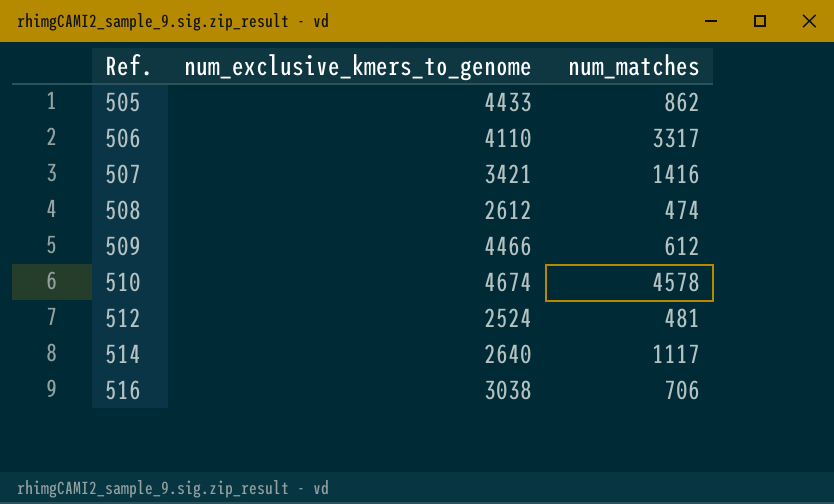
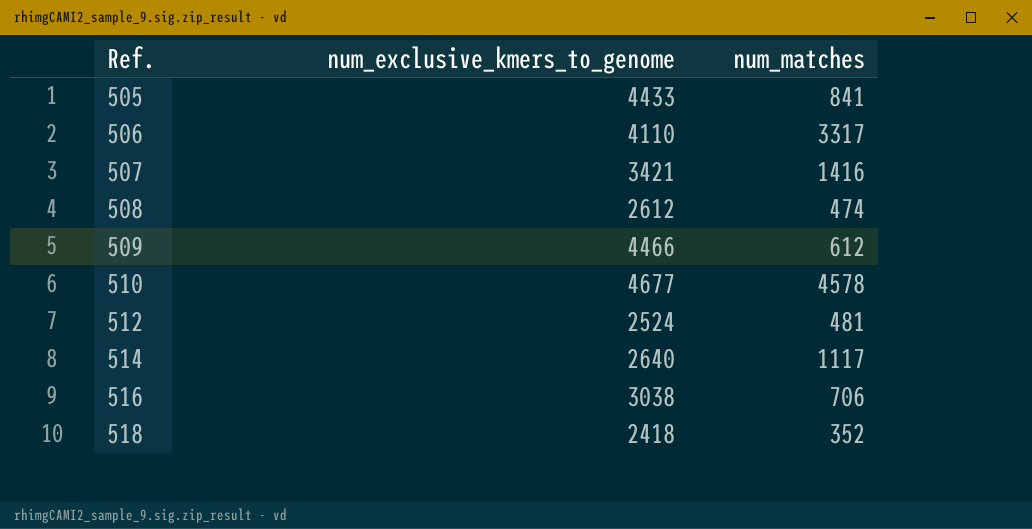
505 | num_matches: 862 -> 841
510 | num_exclusive_kmers_to_genome: 4674 -> 4677
row 518: none -> 2418 | 352

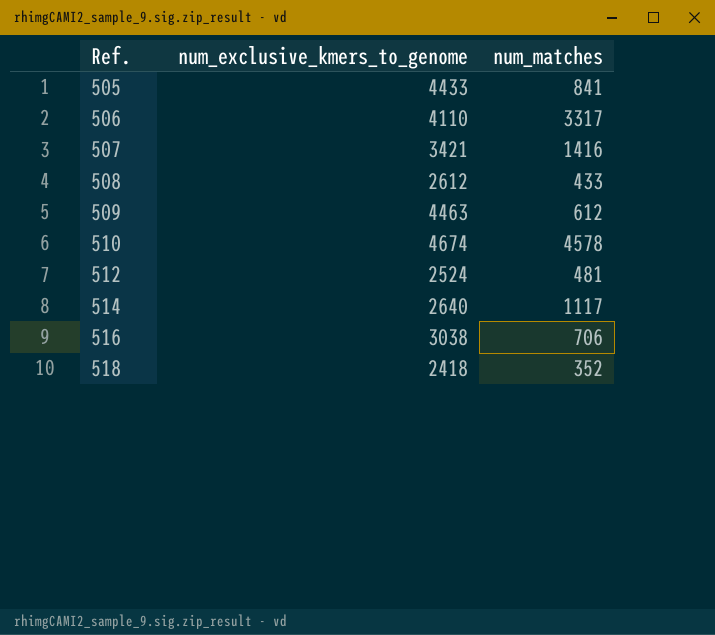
508 | num_matches: 474 -> 433
509 | num_exclusive_kmers_to_genome: 4466 -> 4463
510 | num_exclusive_kmers_to_genome: 4677 -> 4674

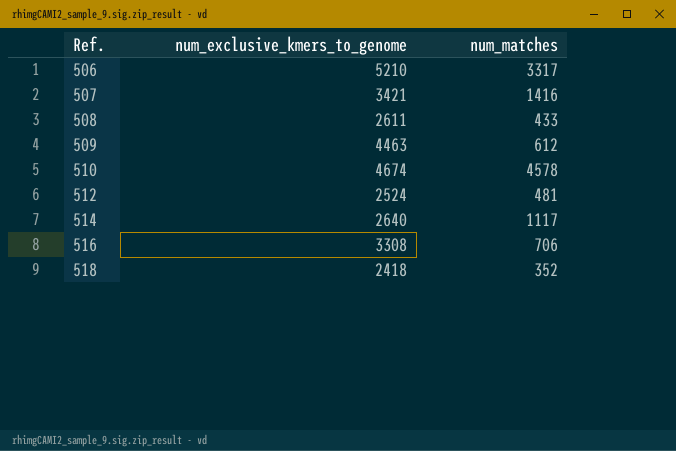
row 505: 4433 | 841 -> none
506 | num_exclusive_kmers_to_genome: 4110 -> 5210
508 | num_exclusive_kmers_to_genome: 2612 -> 2611
516 | num_exclusive_kmers_to_genome: 3038 -> 3308

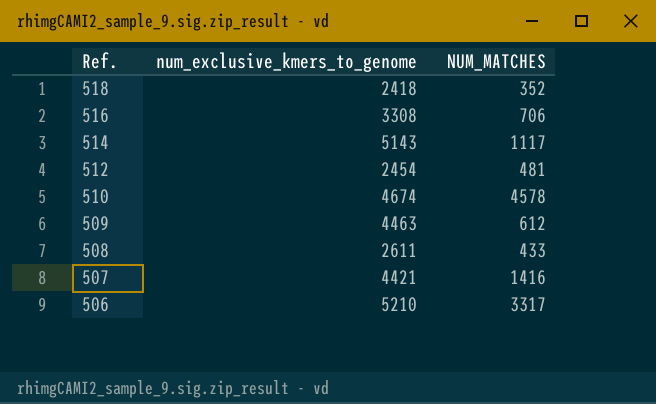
row order: Ref. ascending -> Ref. descending
column name: num_matches -> NUM_MATCHES
514 | num_exclusive_kmers_to_genome: 2640 -> 5143
512 | num_exclusive_kmers_to_genome: 2524 -> 2454
507 | num_exclusive_kmers_to_genome: 3421 -> 4421

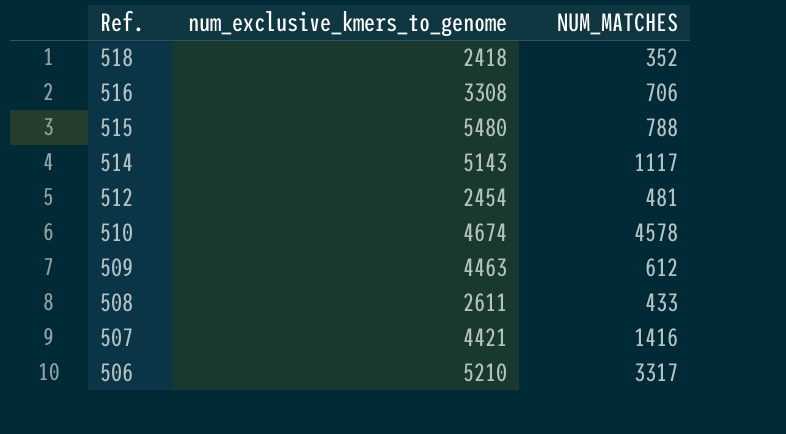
row 515: none -> 5480 | 788

